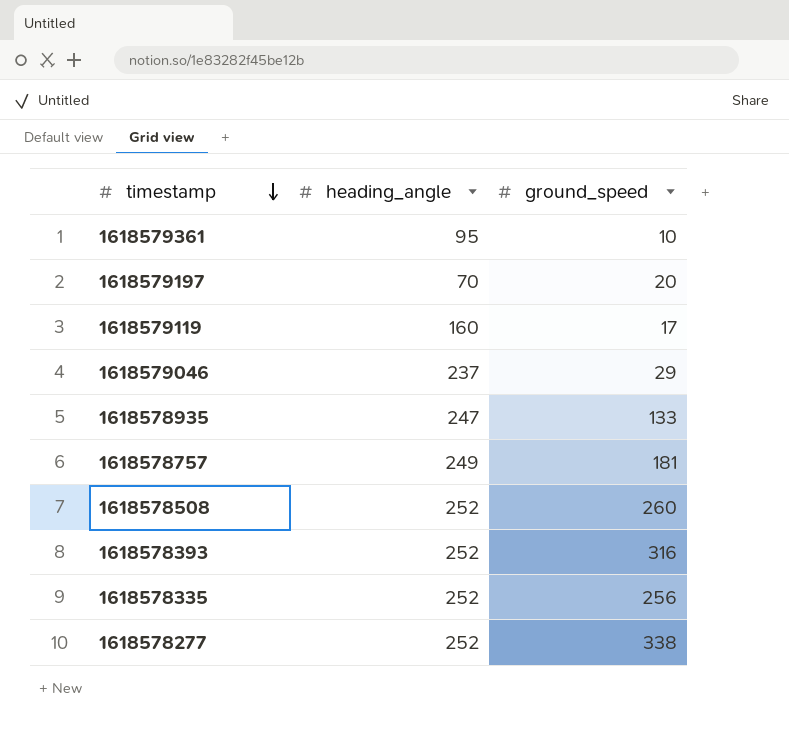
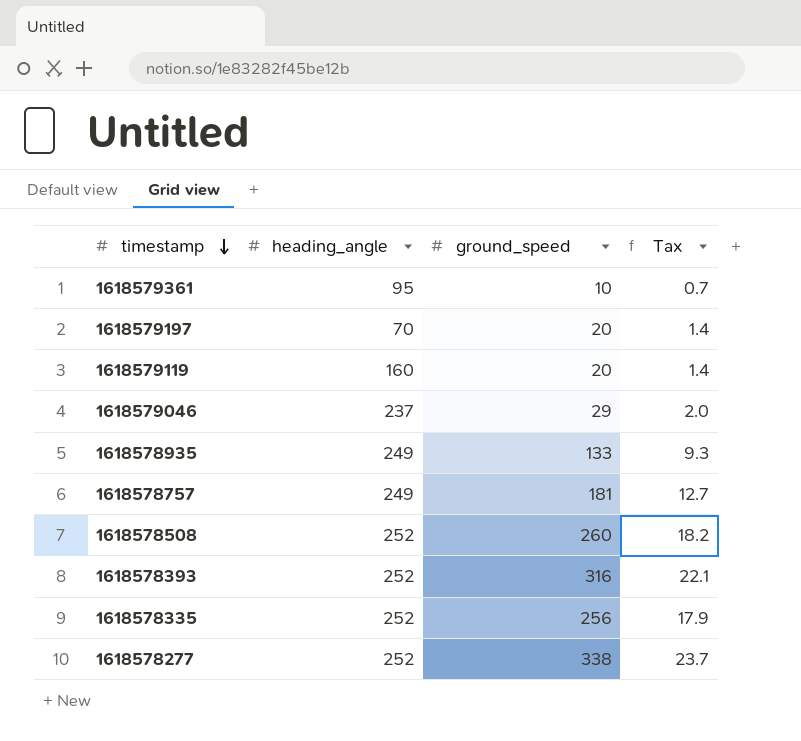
column Tax | formula: none -> [ground_speed] * 0.07
1618579119 | ground_speed: 17 -> 20
1618578935 | heading_angle: 247 -> 249

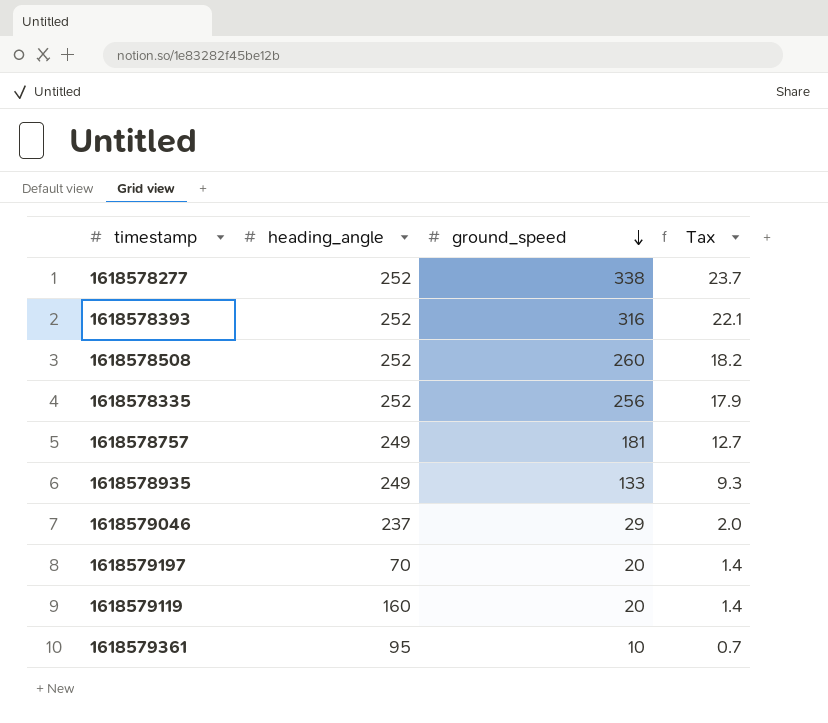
row order: timestamp descending -> ground_speed descending

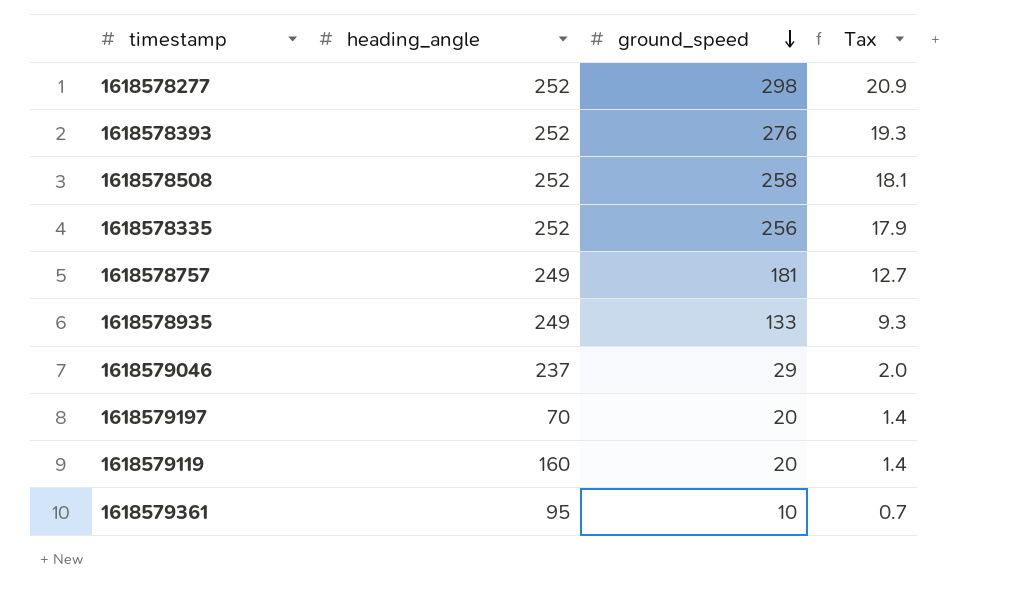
1618578277 | ground_speed: 338 -> 298
1618578277 | Tax: 23.7 -> 20.9
1618578393 | ground_speed: 316 -> 276
1618578393 | Tax: 22.1 -> 19.3
1618578508 | ground_speed: 260 -> 258
1618578508 | Tax: 18.2 -> 18.1

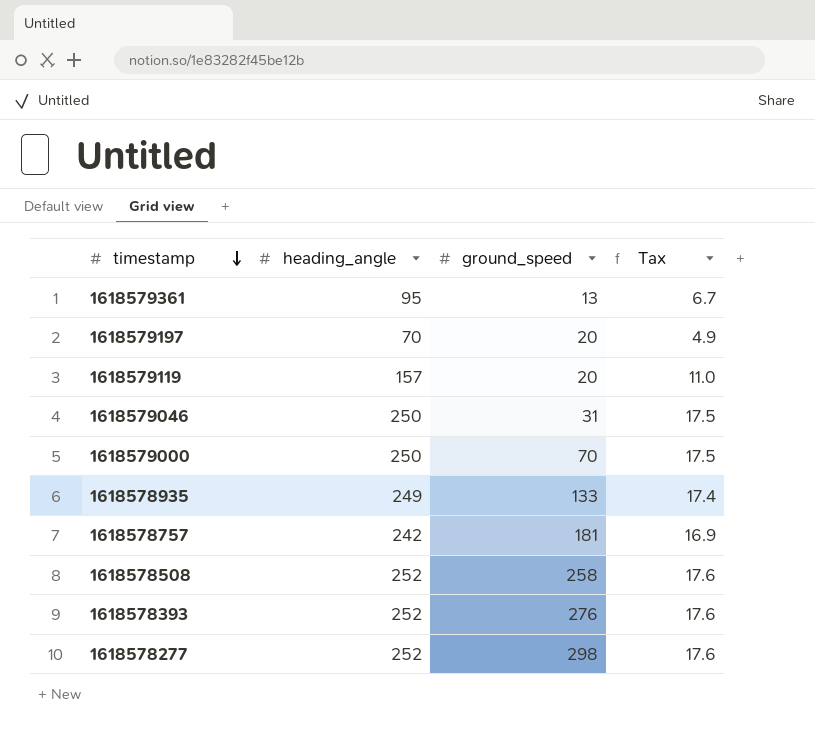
row order: ground_speed descending -> timestamp descending
column Tax | formula: [ground_speed] * 0.07 -> [heading_angle] * 0.07
row 1618578335: 252 | 256 | 17.9 -> none
1618579361 | ground_speed: 10 -> 13
1618579119 | heading_angle: 160 -> 157
1618579046 | heading_angle: 237 -> 250
1618579046 | ground_speed: 29 -> 31
row 1618579000: none -> 250 | 70 | 17.5
1618578757 | heading_angle: 249 -> 242

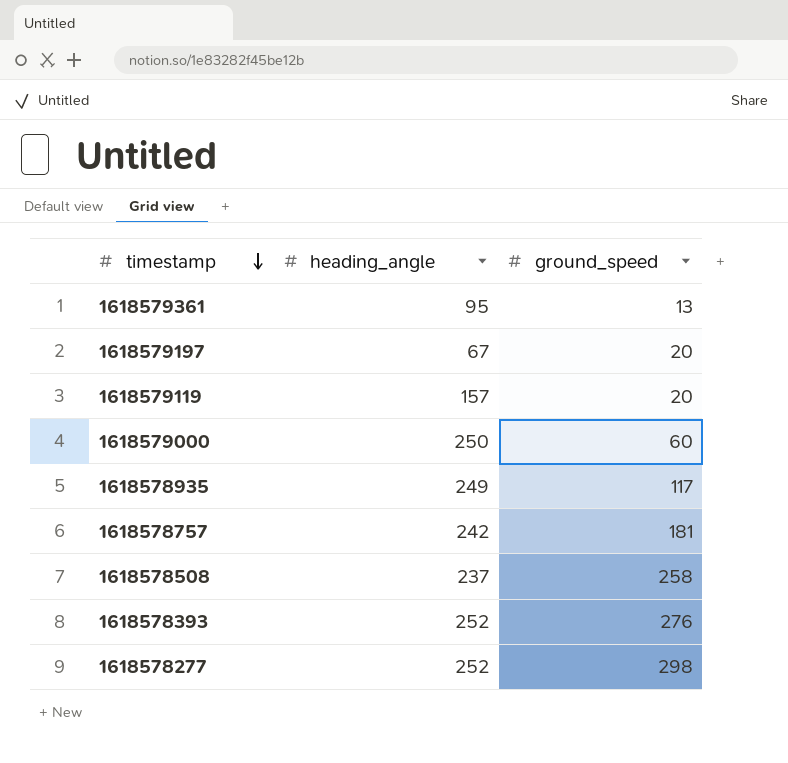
column Tax | formula: [heading_angle] * 0.07 -> none
row 1618579046: 250 | 31 | 17.5 -> none
1618579197 | heading_angle: 70 -> 67
1618579000 | ground_speed: 70 -> 60
1618578935 | ground_speed: 133 -> 117
1618578508 | heading_angle: 252 -> 237

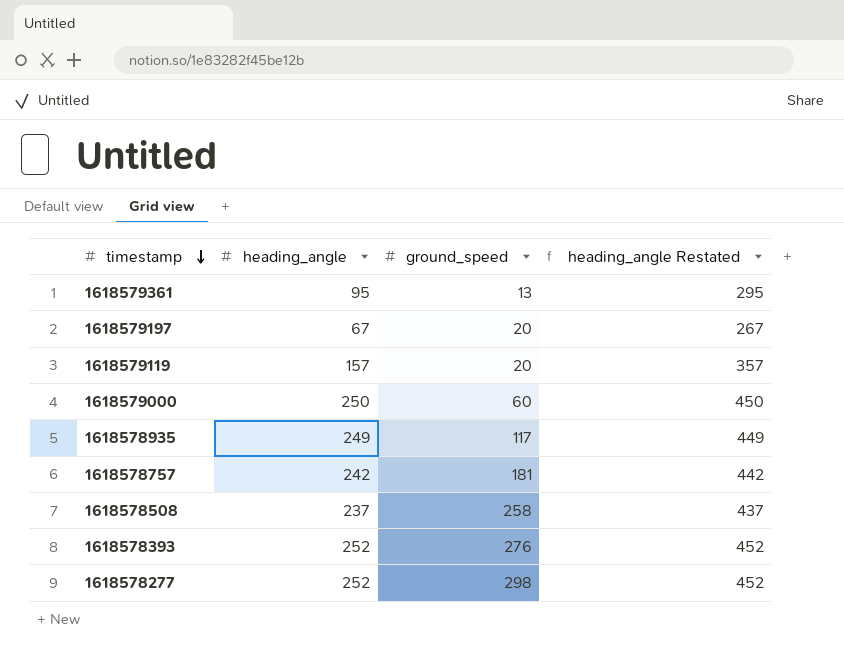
column heading_angle Restated | formula: none -> [heading_angle] + 200

